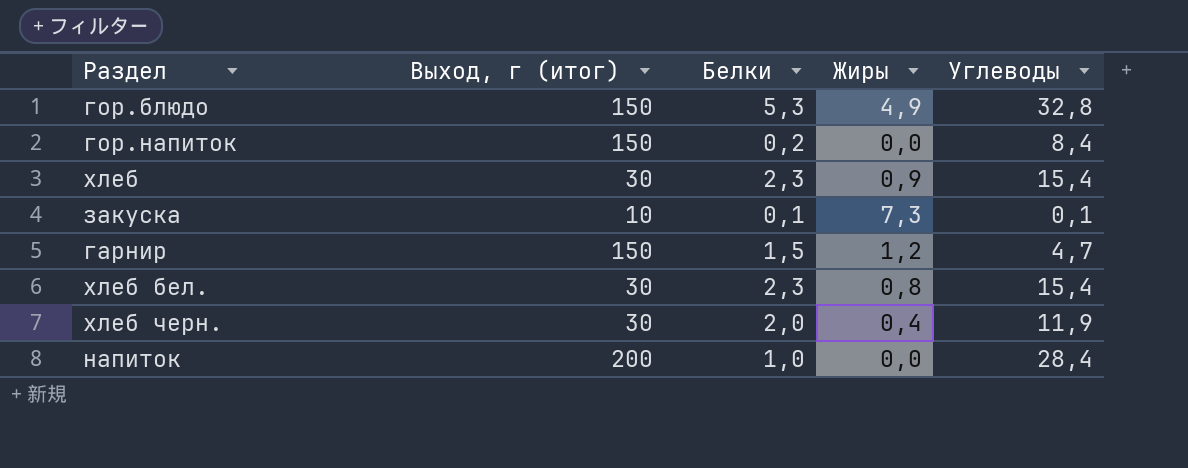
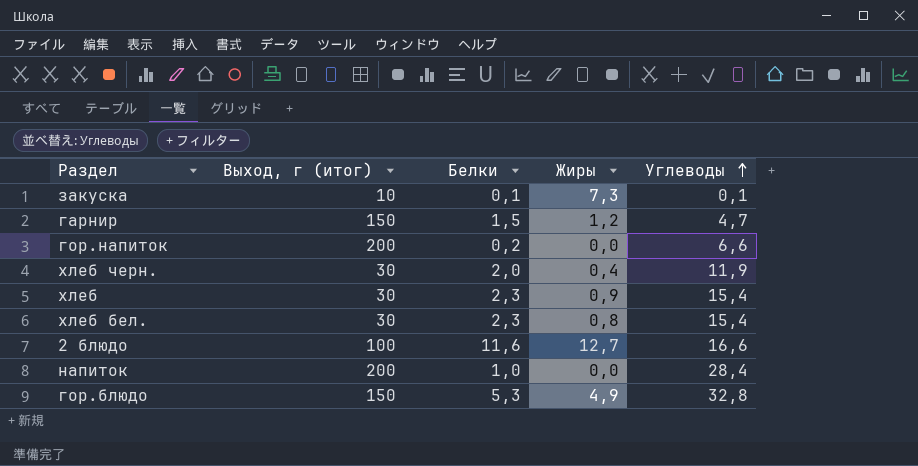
row order: none -> Углеводы ascending
гор.напиток | Выход, г (итог): 150 -> 200
гор.напиток | Углеводы: 8,4 -> 6,6
row 2 блюдо: none -> 100 | 11,6 | 12,7 | 16,6

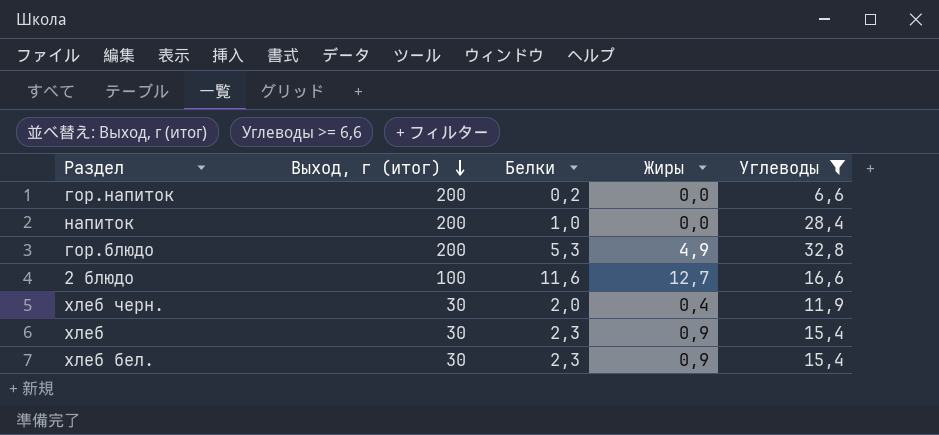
filter: none -> Углеводы >= 6,6
row order: Углеводы ascending -> Выход, г (итог) descending
гор.блюдо | Выход, г (итог): 150 -> 200
хлеб бел. | Жиры: 0,8 -> 0,9

